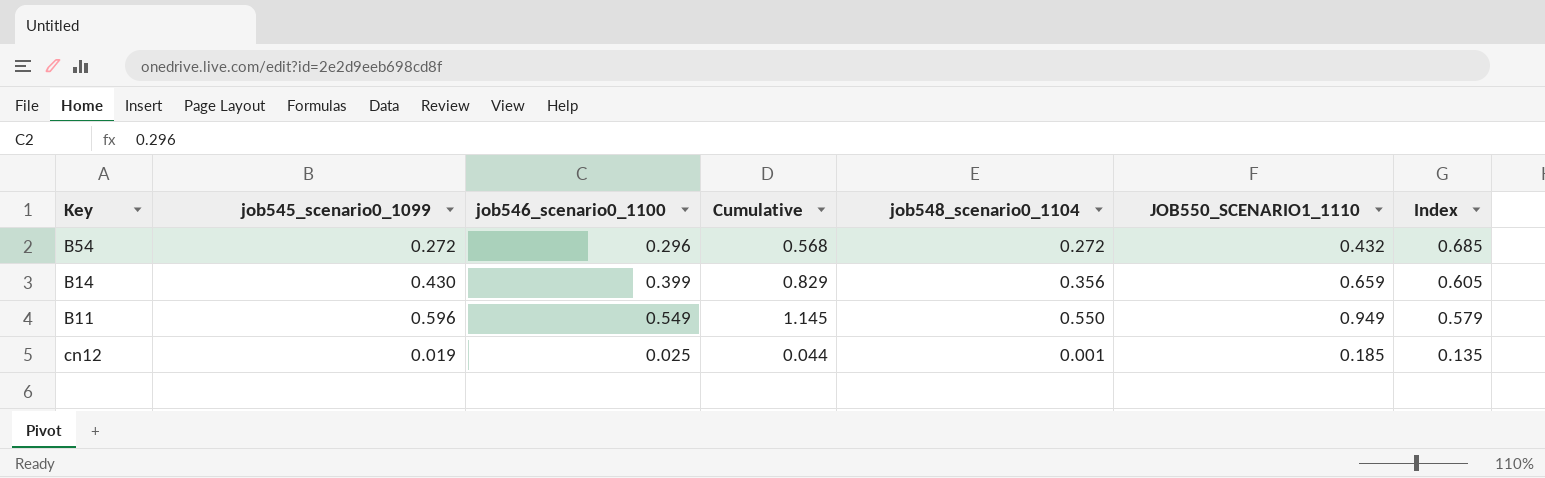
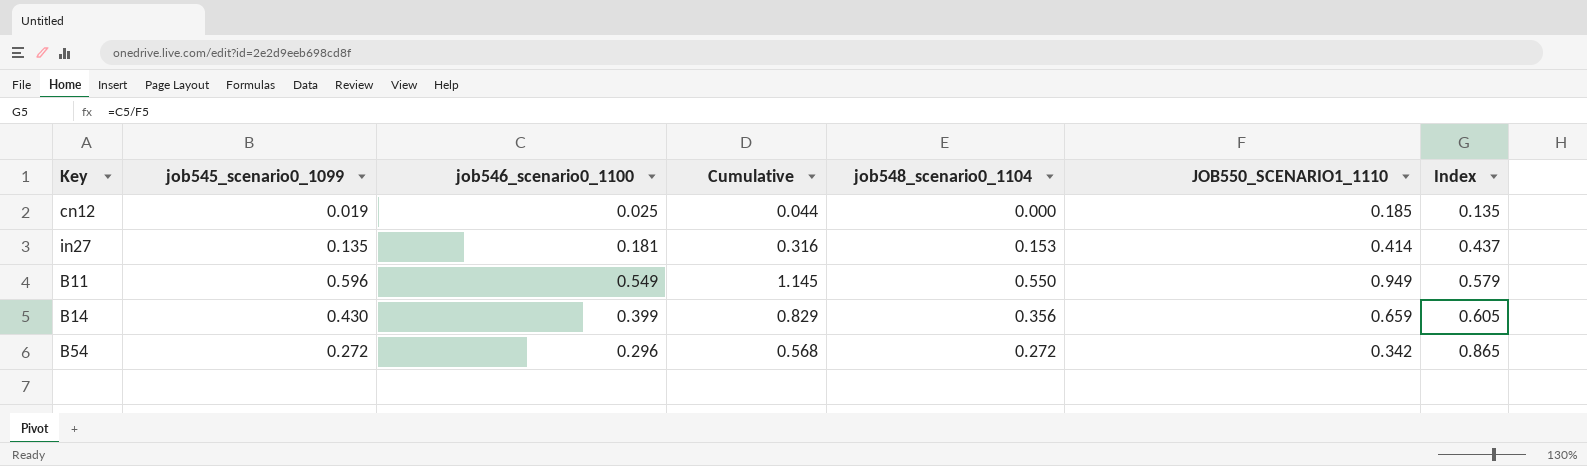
row order: Index descending -> Index ascending
cn12 | job548_scenario0_1104: 0.001 -> 0.000
row in27: none -> 0.135 | 0.181 | 0.316 | 0.153 | 0.414 | 0.437
B54 | JOB550_SCENARIO1_1110: 0.432 -> 0.342
B54 | Index: 0.685 -> 0.865

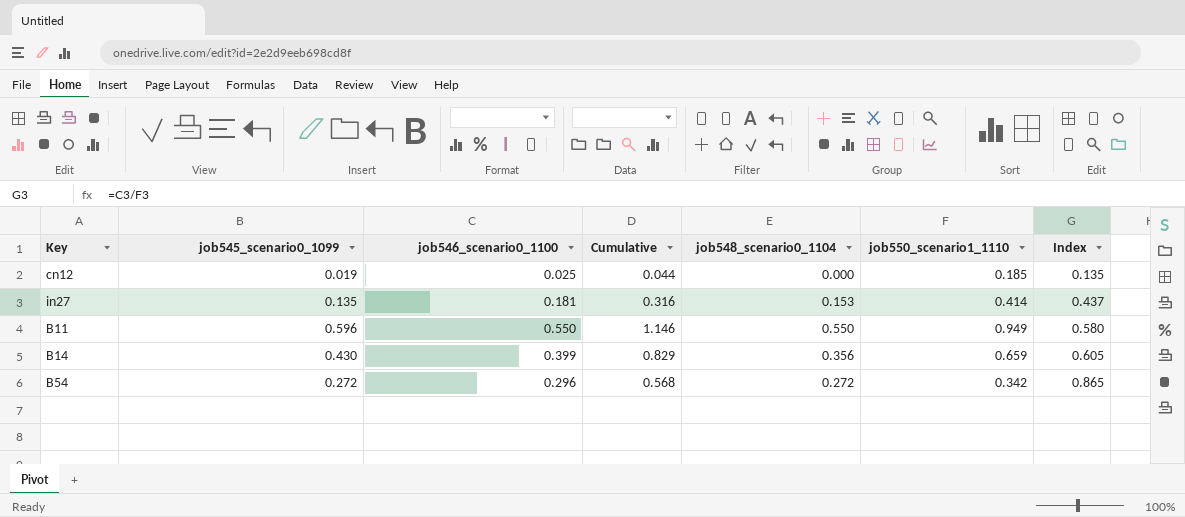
column name: JOB550_SCENARIO1_1110 -> job550_scenario1_1110
B11 | job546_scenario0_1100: 0.549 -> 0.550
B11 | Cumulative: 1.145 -> 1.146
B11 | Index: 0.579 -> 0.580

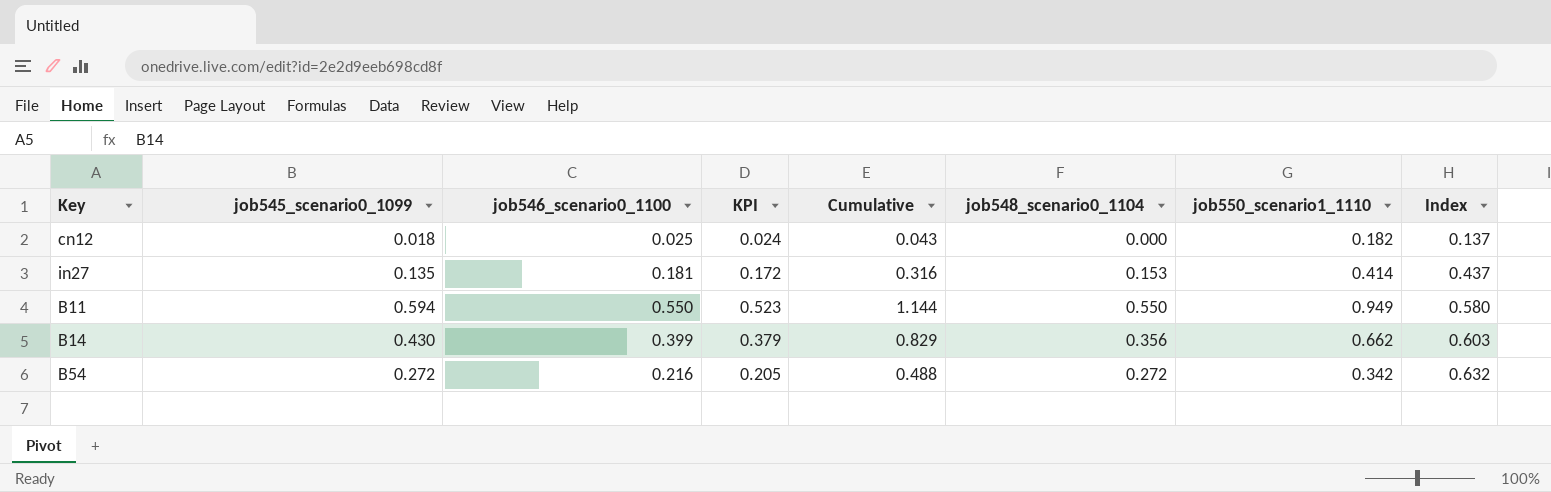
column KPI | formula: none -> [job546_scenario0_1100] * 0.95
cn12 | job545_scenario0_1099: 0.019 -> 0.018
cn12 | Cumulative: 0.044 -> 0.043
cn12 | job550_scenario1_1110: 0.185 -> 0.182
cn12 | Index: 0.135 -> 0.137
B11 | job545_scenario0_1099: 0.596 -> 0.594
B11 | Cumulative: 1.146 -> 1.144
B14 | job550_scenario1_1110: 0.659 -> 0.662
B14 | Index: 0.605 -> 0.603
B54 | job546_scenario0_1100: 0.296 -> 0.216
B54 | Cumulative: 0.568 -> 0.488
B54 | Index: 0.865 -> 0.632

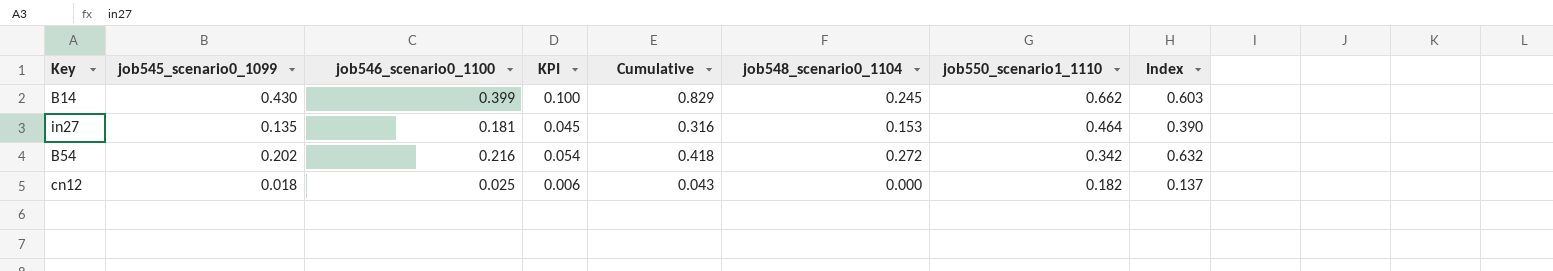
row order: Index ascending -> job550_scenario1_1110 descending
column KPI | formula: [job546_scenario0_1100] * 0.95 -> [job546_scenario0_1100] * 0.25
row B11: 0.594 | 0.550 | 0.523 | 1.144 | 0.550 | 0.949 | 0.580 -> none
B14 | job548_scenario0_1104: 0.356 -> 0.245
in27 | job550_scenario1_1110: 0.414 -> 0.464
in27 | Index: 0.437 -> 0.390
B54 | job545_scenario0_1099: 0.272 -> 0.202
B54 | Cumulative: 0.488 -> 0.418

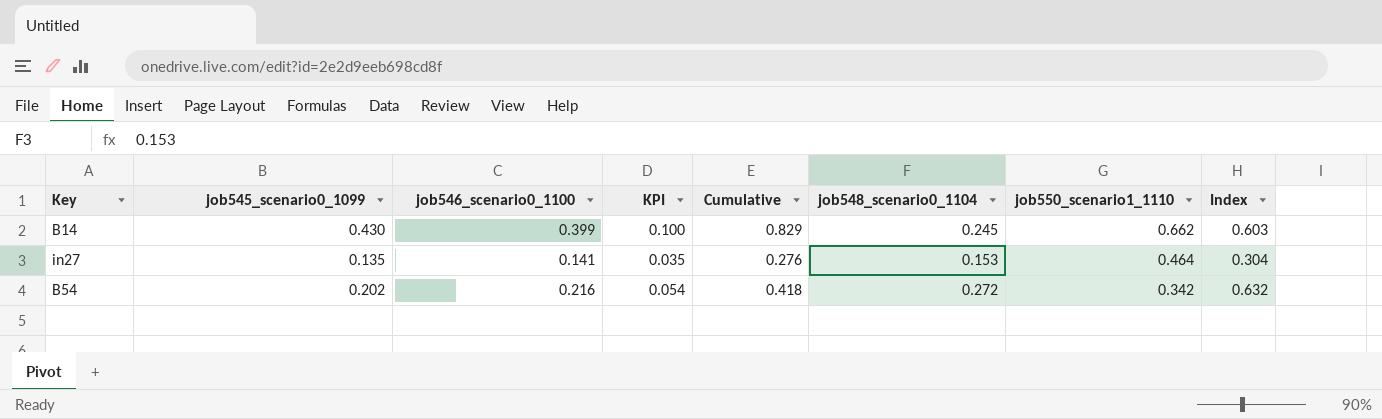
row cn12: 0.018 | 0.025 | 0.006 | 0.043 | 0.000 | 0.182 | 0.137 -> none
in27 | job546_scenario0_1100: 0.181 -> 0.141
in27 | KPI: 0.045 -> 0.035
in27 | Cumulative: 0.316 -> 0.276
in27 | Index: 0.390 -> 0.304

